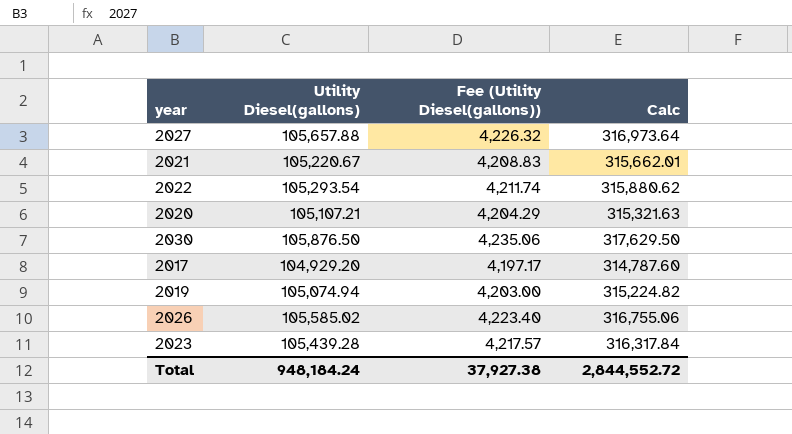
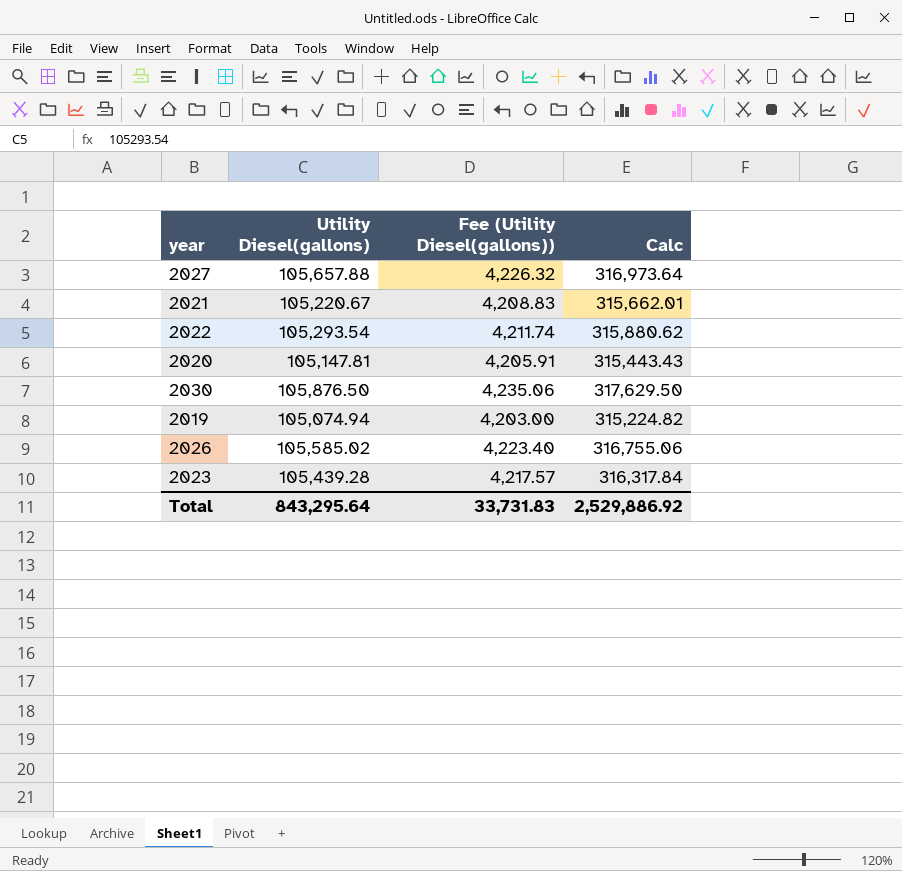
row 2017: 104,929.20 | 4,197.17 | 314,787.60 -> none
2020 | Utility Diesel(gallons): 105,107.21 -> 105,147.81
2020 | Fee (Utility Diesel(gallons)): 4,204.29 -> 4,205.91
2020 | Calc: 315,321.63 -> 315,443.43
Total | Utility Diesel(gallons): 948,184.24 -> 843,295.64
Total | Fee (Utility Diesel(gallons)): 37,927.38 -> 33,731.83
Total | Calc: 2,844,552.72 -> 2,529,886.92

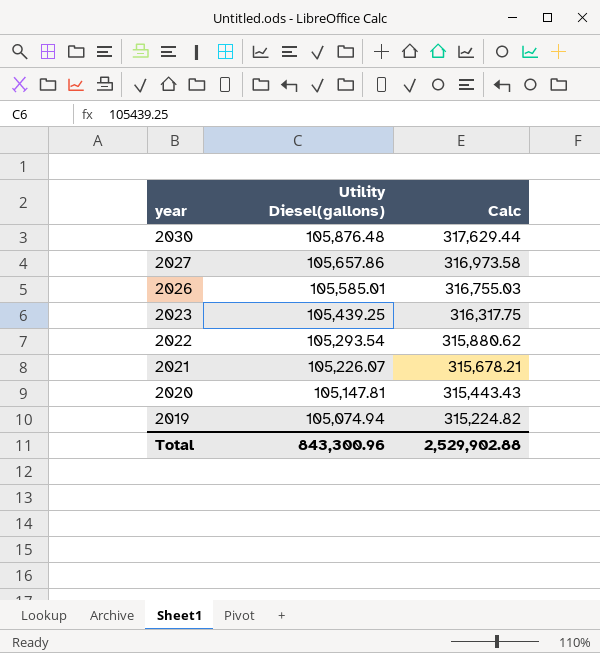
row order: none -> year descending
column Fee (Utility Diesel(gallons)) | formula: [Utility Diesel(gallons)] * 0.04 -> none
2030 | Utility Diesel(gallons): 105,876.50 -> 105,876.48
2030 | Calc: 317,629.50 -> 317,629.44
2027 | Utility Diesel(gallons): 105,657.88 -> 105,657.86
2027 | Calc: 316,973.64 -> 316,973.58
2026 | Utility Diesel(gallons): 105,585.02 -> 105,585.01
2026 | Calc: 316,755.06 -> 316,755.03
2023 | Utility Diesel(gallons): 105,439.28 -> 105,439.25
2023 | Calc: 316,317.84 -> 316,317.75
2021 | Utility Diesel(gallons): 105,220.67 -> 105,226.07
2021 | Calc: 315,662.01 -> 315,678.21
Total | Utility Diesel(gallons): 843,295.64 -> 843,300.96
Total | Calc: 2,529,886.92 -> 2,529,902.88

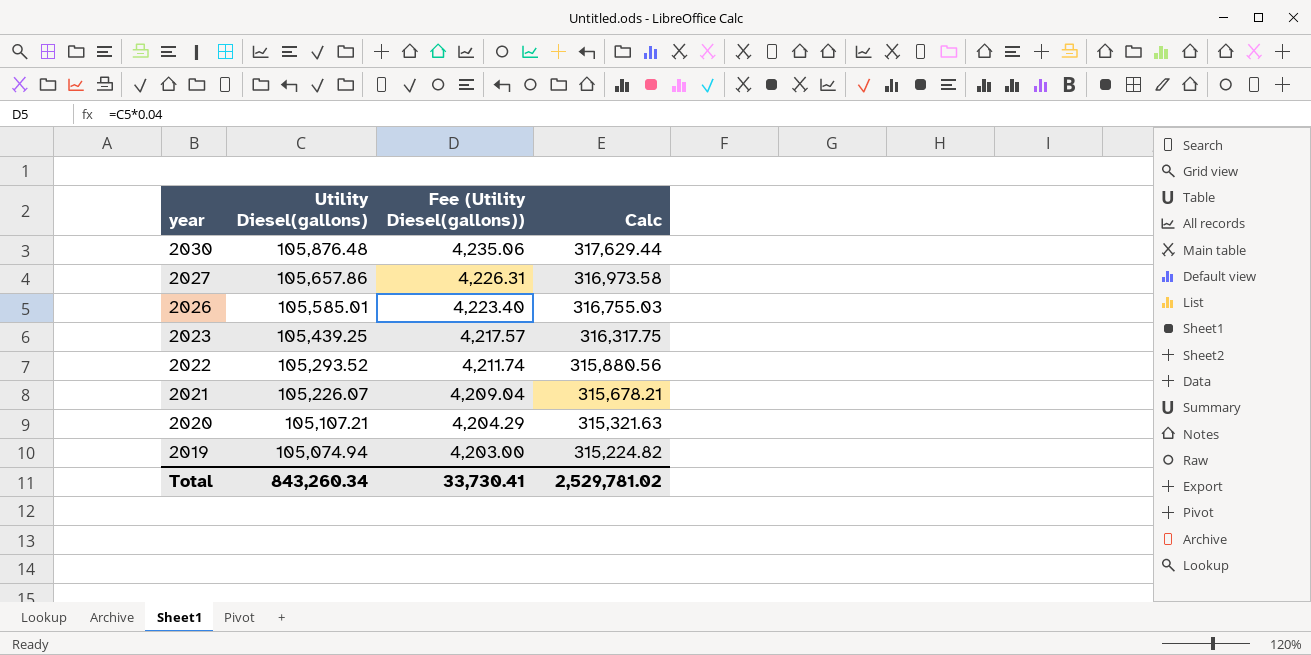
column Fee (Utility Diesel(gallons)) | formula: none -> [Utility Diesel(gallons)] * 0.04
2022 | Utility Diesel(gallons): 105,293.54 -> 105,293.52
2022 | Calc: 315,880.62 -> 315,880.56
2020 | Utility Diesel(gallons): 105,147.81 -> 105,107.21
2020 | Calc: 315,443.43 -> 315,321.63
Total | Utility Diesel(gallons): 843,300.96 -> 843,260.34
Total | Calc: 2,529,902.88 -> 2,529,781.02

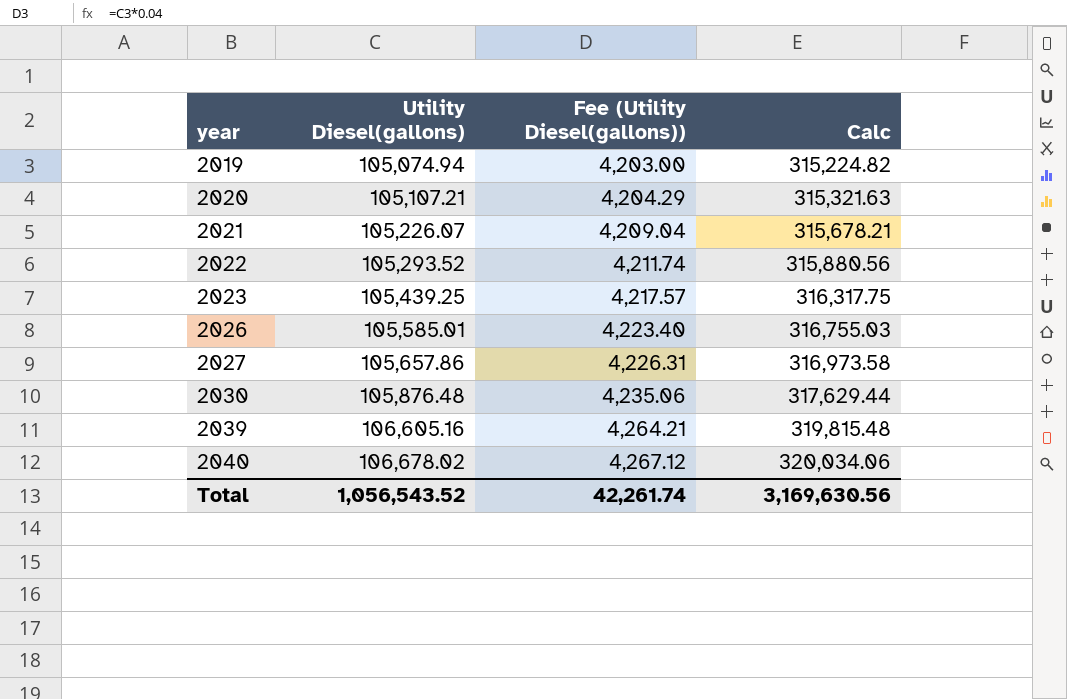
row order: year descending -> year ascending
row 2039: none -> 106,605.16 | 4,264.21 | 319,815.48
row 2040: none -> 106,678.02 | 4,267.12 | 320,034.06
Total | Utility Diesel(gallons): 843,260.34 -> 1,056,543.52
Total | Fee (Utility Diesel(gallons)): 33,730.41 -> 42,261.74
Total | Calc: 2,529,781.02 -> 3,169,630.56

